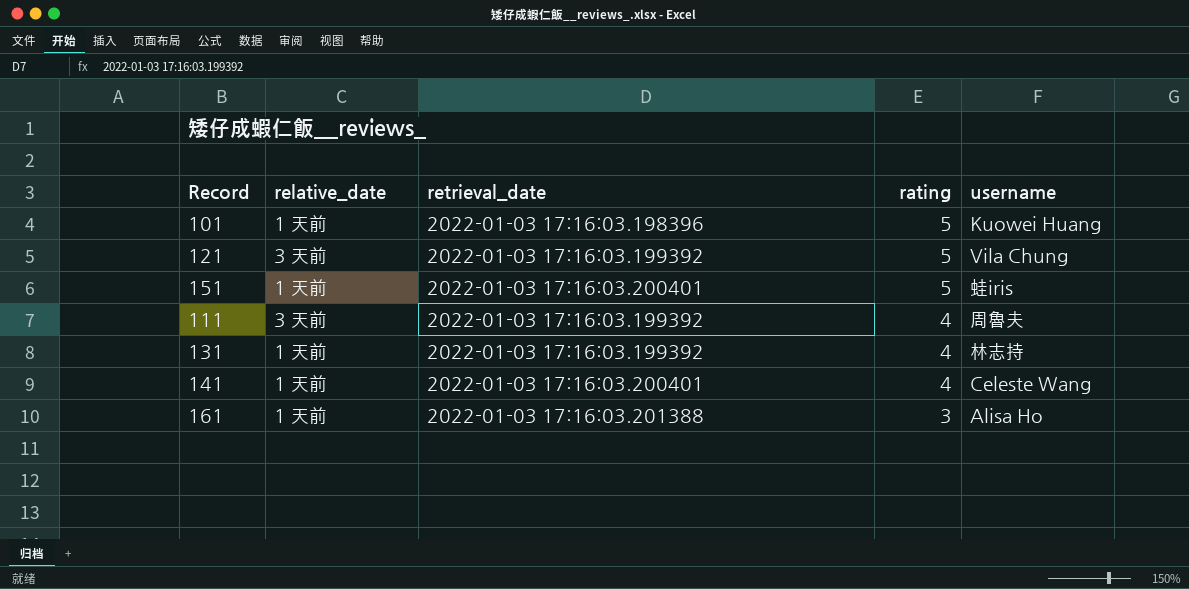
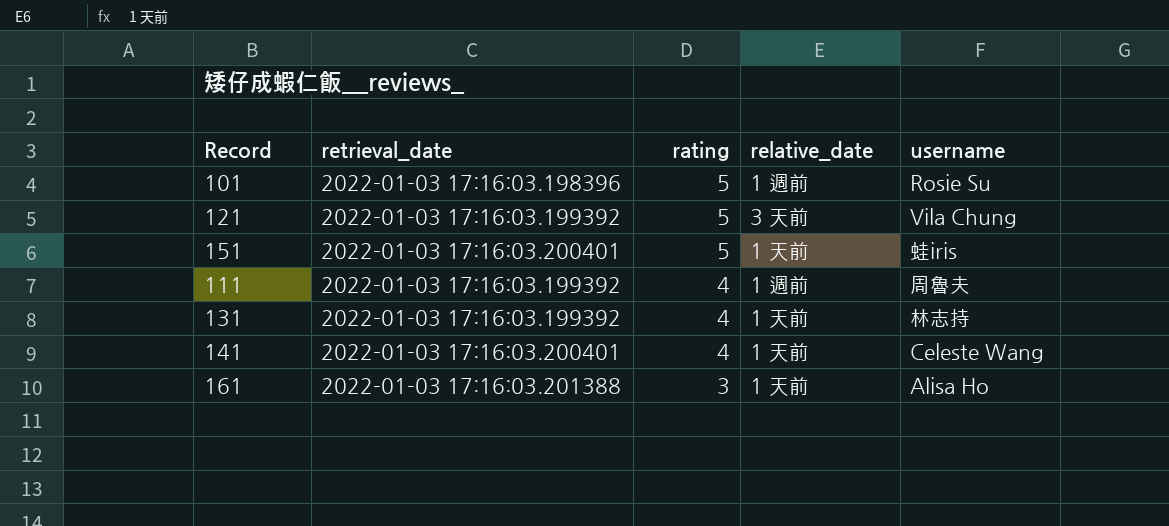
column relative_date | position: 2 -> 4
101 | relative_date: 1 天前 -> 1 週前
101 | username: Kuowei Huang -> Rosie Su
111 | relative_date: 3 天前 -> 1 週前

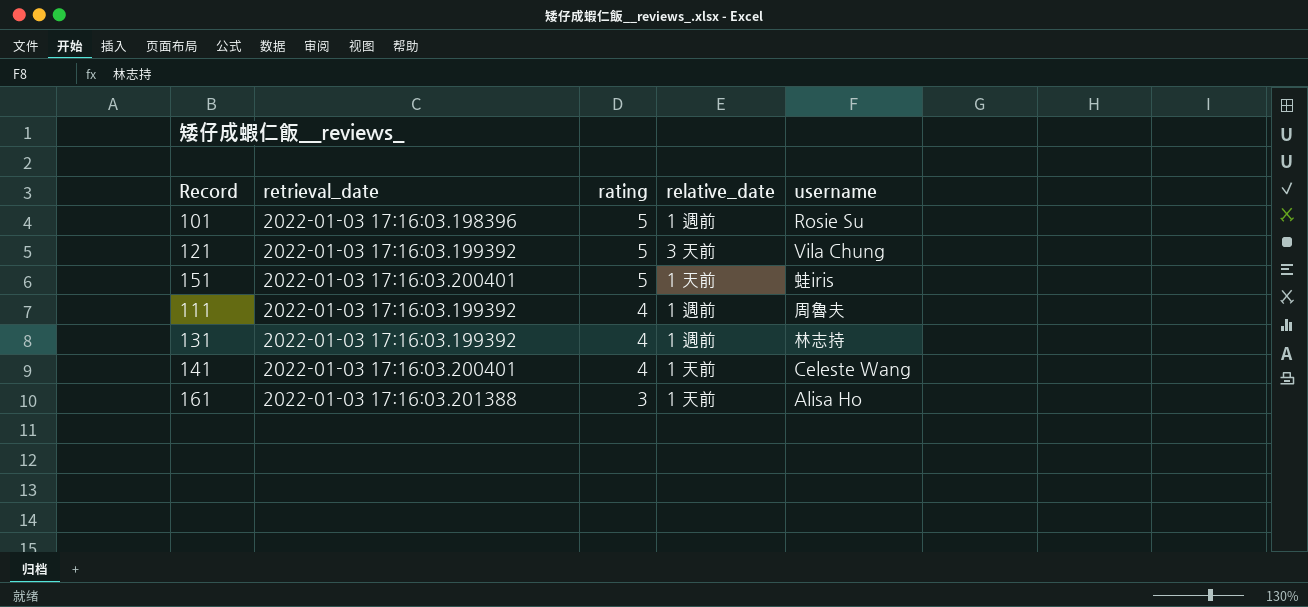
131 | relative_date: 1 天前 -> 1 週前

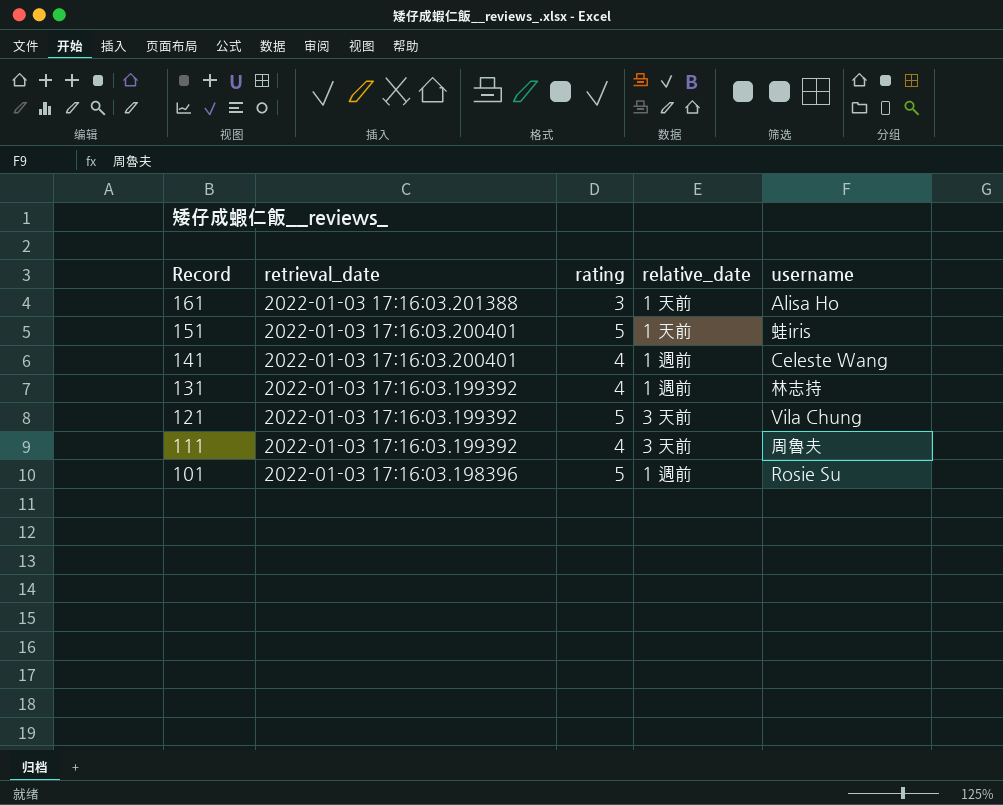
row order: rating descending -> Record descending
141 | relative_date: 1 天前 -> 1 週前
111 | relative_date: 1 週前 -> 3 天前

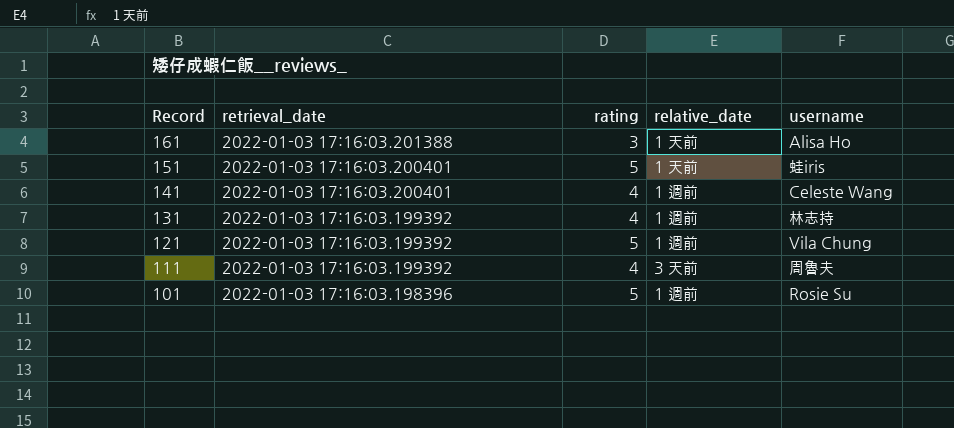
121 | relative_date: 3 天前 -> 1 週前

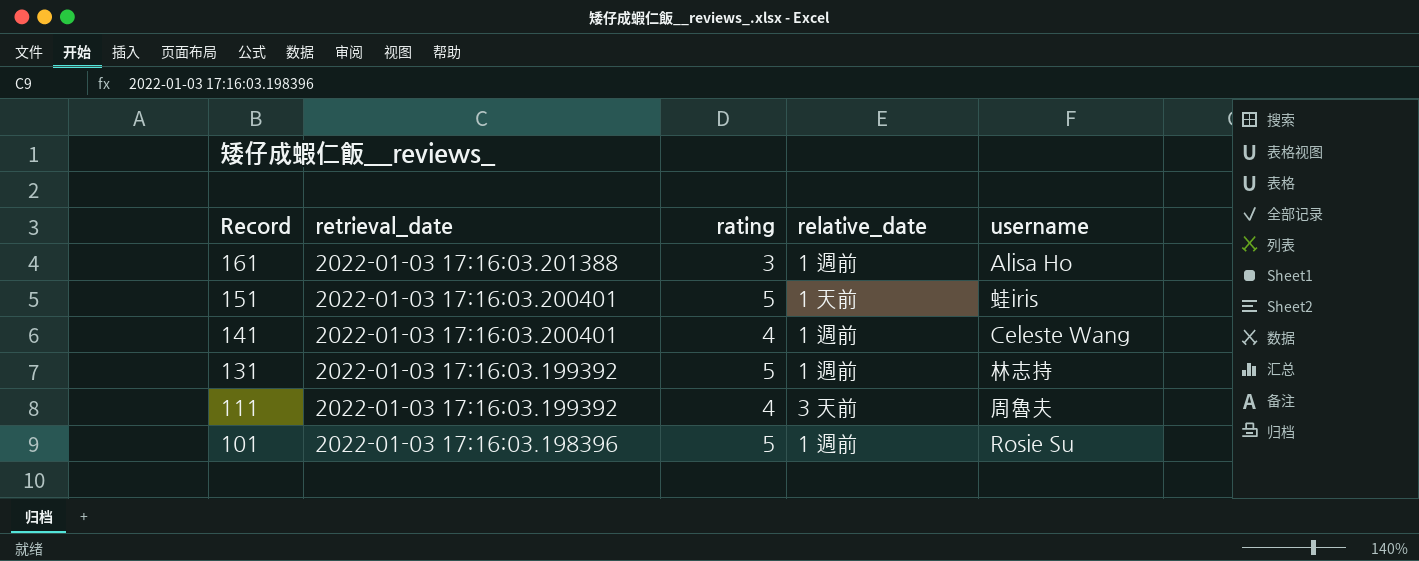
row 121: 2022-01-03 17:16:03.199392 | 5 | 1 週前 | Vila Chung -> none
161 | relative_date: 1 天前 -> 1 週前
131 | rating: 4 -> 5

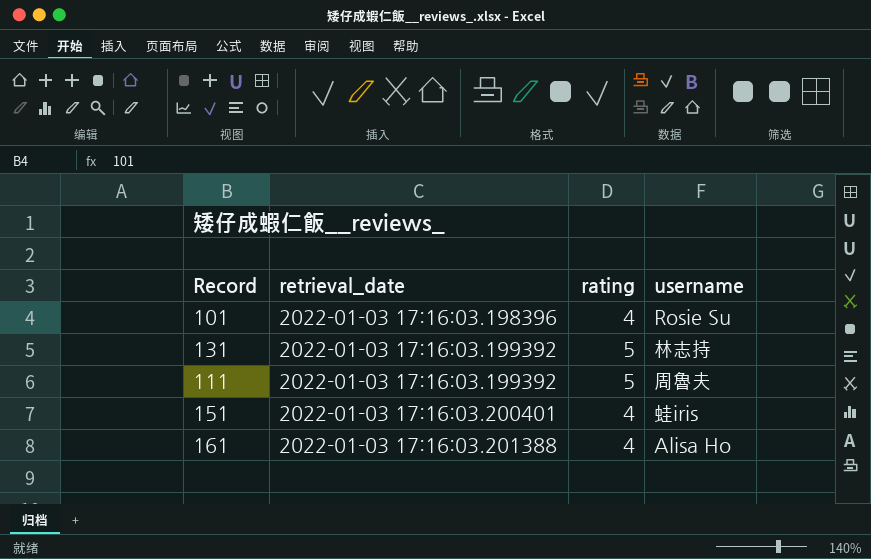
row order: Record descending -> retrieval_date ascending
column relative_date | position: 4 -> none
row 141: 2022-01-03 17:16:03.200401 | 4 | 1 週前 | Celeste Wang -> none
101 | rating: 5 -> 4
111 | rating: 4 -> 5
151 | rating: 5 -> 4
161 | rating: 3 -> 4

